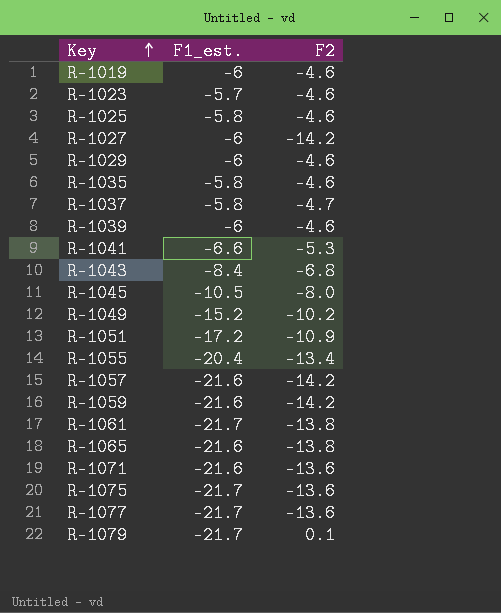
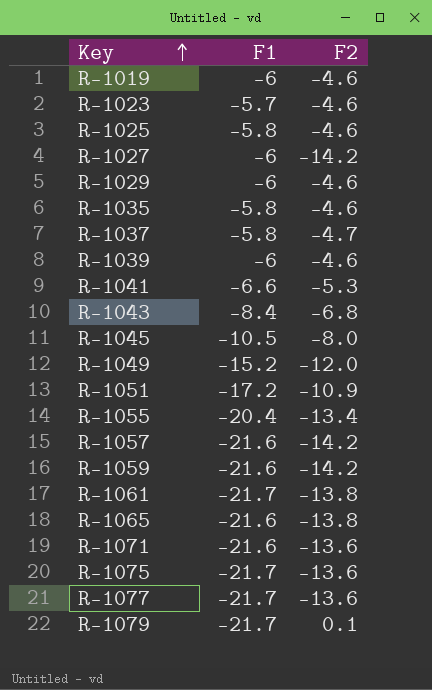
column name: F1_est. -> F1
R-1049 | F2: -10.2 -> -12.0

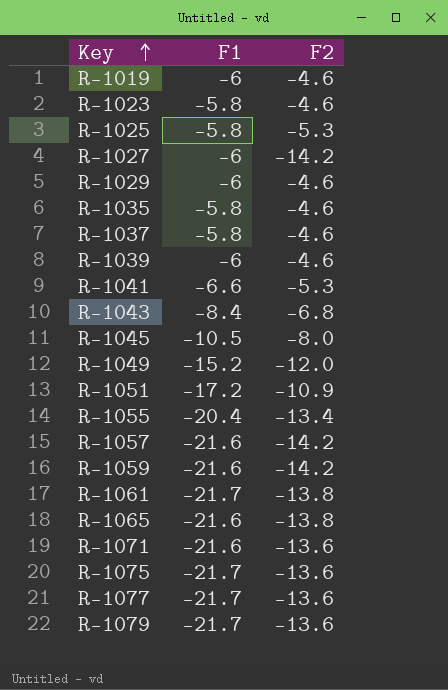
R-1023 | F1: -5.7 -> -5.8
R-1025 | F2: -4.6 -> -5.3
R-1037 | F2: -4.7 -> -4.6
R-1079 | F2: 0.1 -> -13.6

